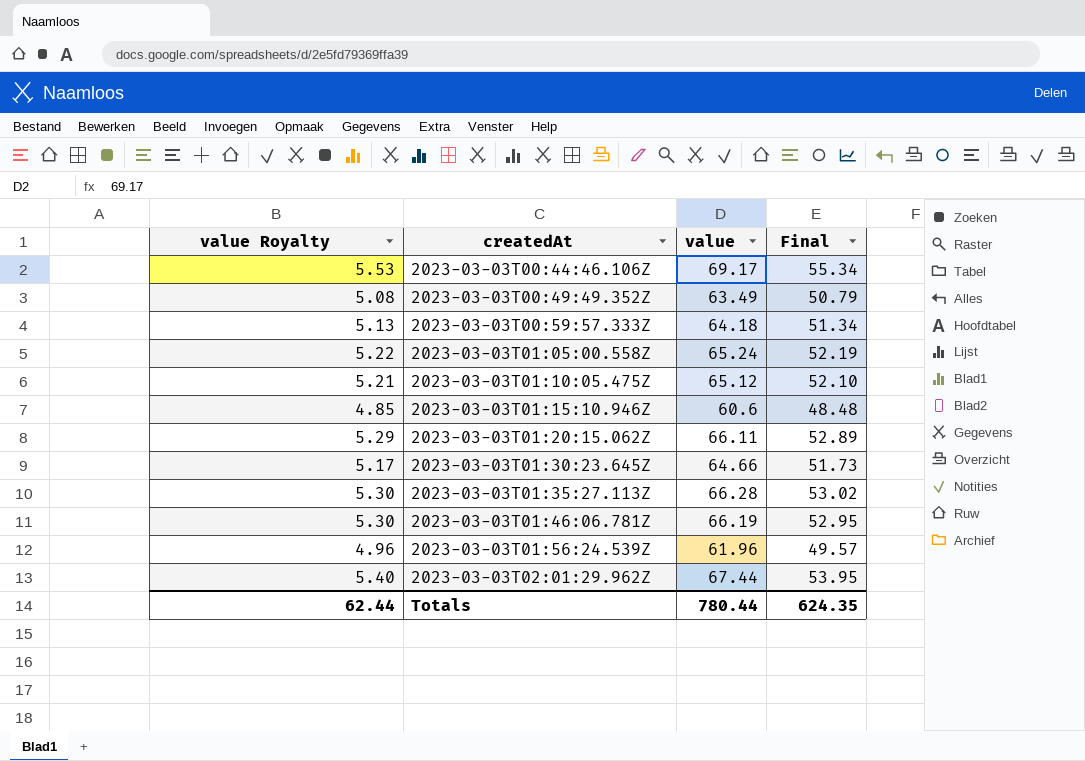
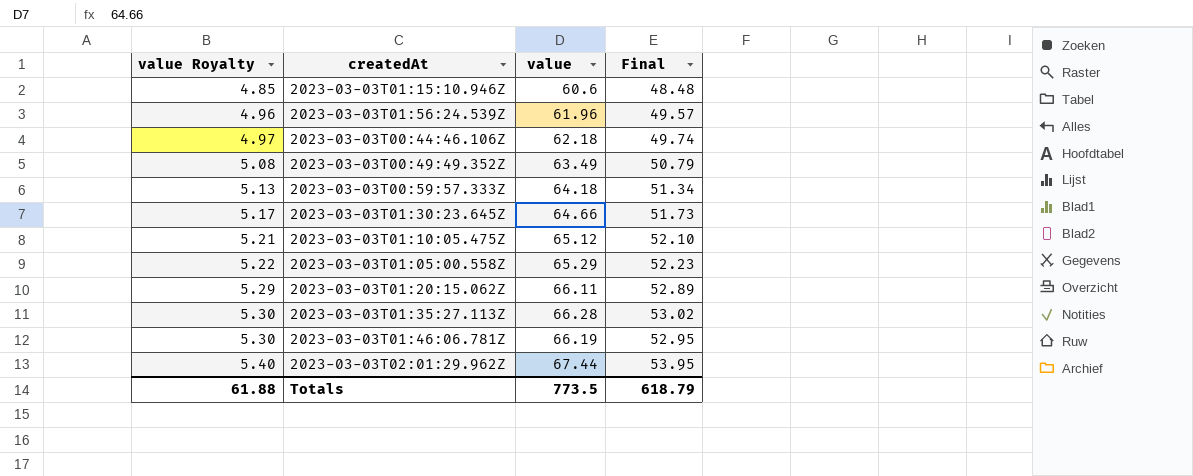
row order: createdAt ascending -> value Royalty ascending
2023-03-03T00:44:46.106Z | value Royalty: 5.53 -> 4.97
2023-03-03T00:44:46.106Z | value: 69.17 -> 62.18
2023-03-03T00:44:46.106Z | Final: 55.34 -> 49.74
2023-03-03T01:05:00.558Z | value: 65.24 -> 65.29
2023-03-03T01:05:00.558Z | Final: 52.19 -> 52.23
Totals | value Royalty: 62.44 -> 61.88
Totals | value: 780.44 -> 773.5
Totals | Final: 624.35 -> 618.79

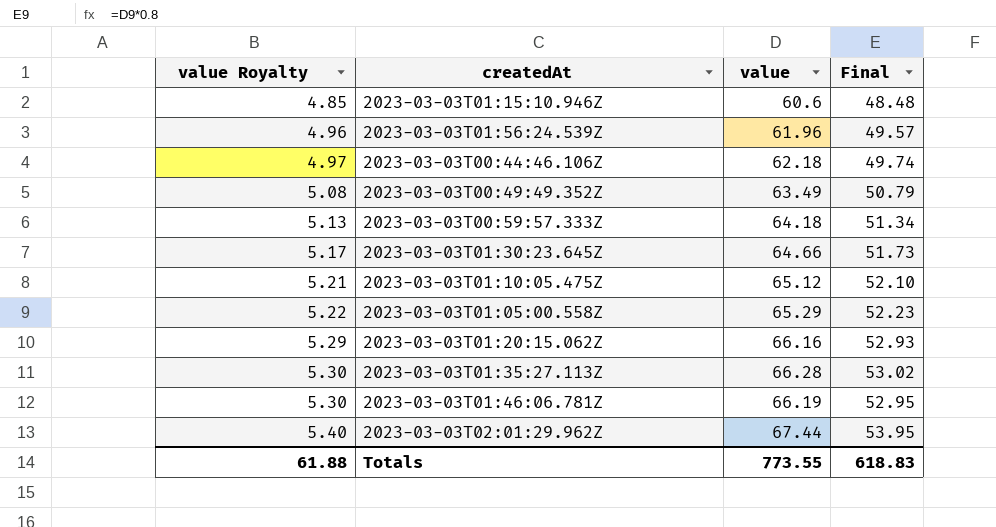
2023-03-03T01:20:15.062Z | value: 66.11 -> 66.16
2023-03-03T01:20:15.062Z | Final: 52.89 -> 52.93
Totals | value: 773.5 -> 773.55
Totals | Final: 618.79 -> 618.83

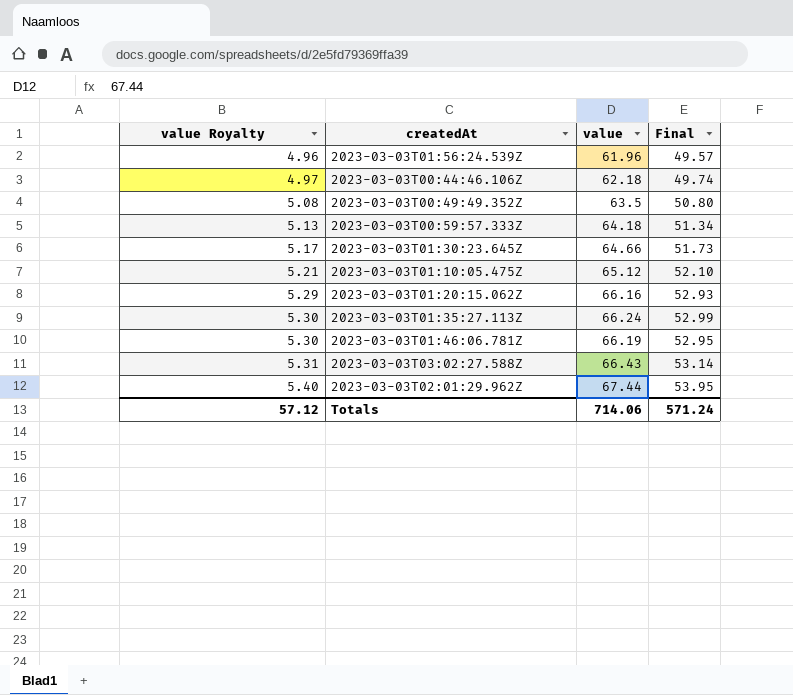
row 2023-03-03T01:15:10.946Z: 4.85 | 60.6 | 48.48 -> none
row 2023-03-03T01:05:00.558Z: 5.22 | 65.29 | 52.23 -> none
2023-03-03T00:49:49.352Z | value: 63.49 -> 63.5
2023-03-03T00:49:49.352Z | Final: 50.79 -> 50.80
2023-03-03T01:35:27.113Z | value: 66.28 -> 66.24
2023-03-03T01:35:27.113Z | Final: 53.02 -> 52.99
row 2023-03-03T03:02:27.588Z: none -> 5.31 | 66.43 | 53.14
Totals | value Royalty: 61.88 -> 57.12
Totals | value: 773.55 -> 714.06
Totals | Final: 618.83 -> 571.24

